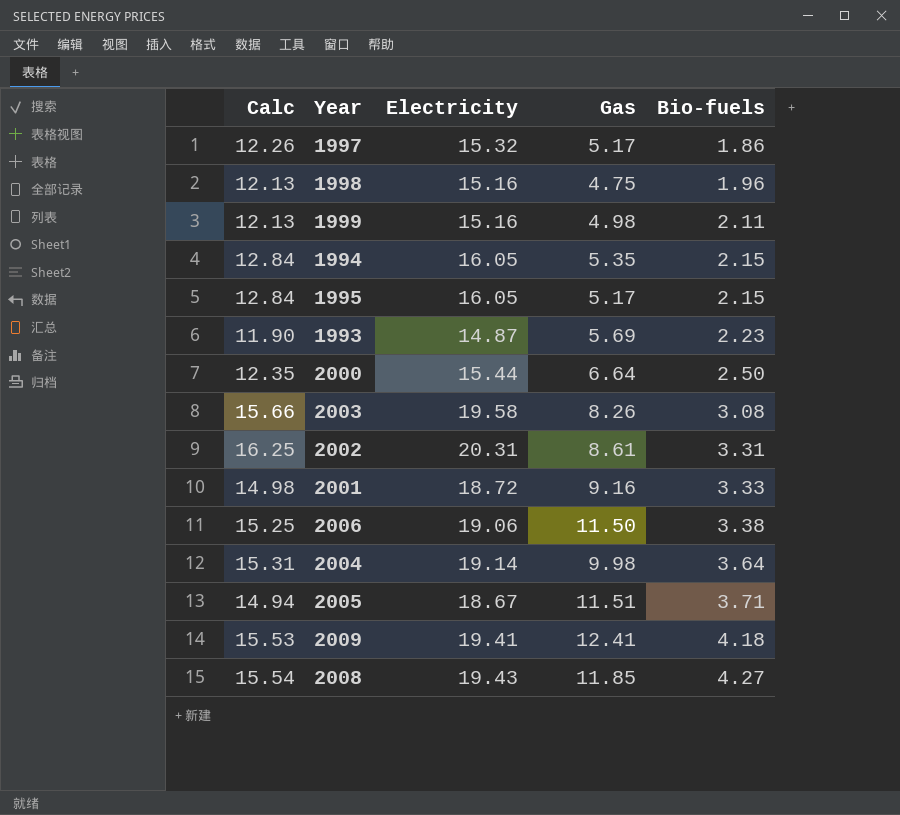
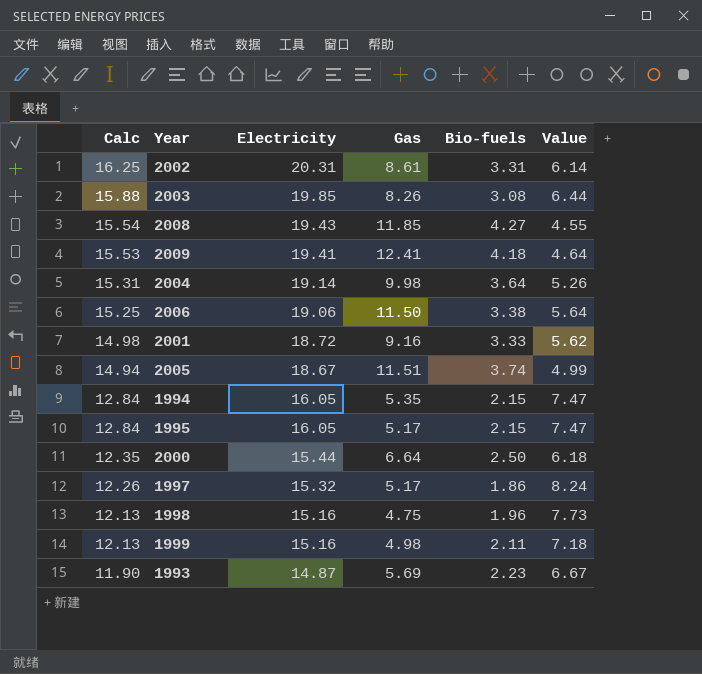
row order: Bio-fuels ascending -> Calc descending
column Value | formula: none -> [Electricity] / [Bio-fuels]
2003 | Calc: 15.66 -> 15.88
2003 | Electricity: 19.58 -> 19.85
2005 | Bio-fuels: 3.71 -> 3.74

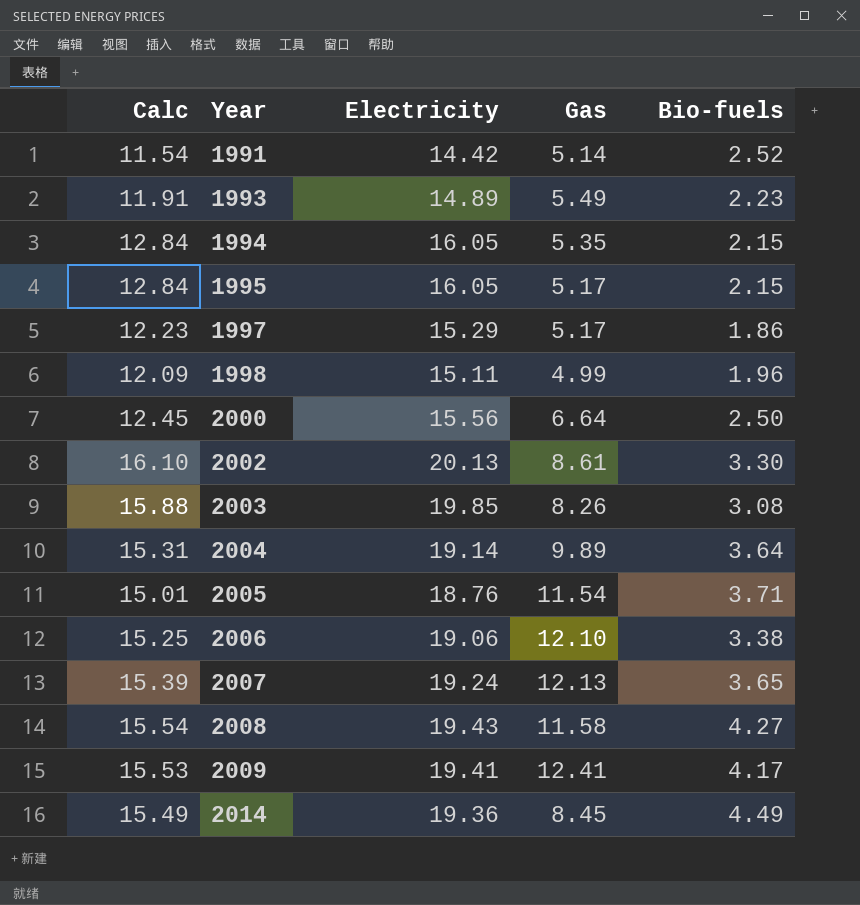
row order: Calc descending -> Year ascending
column Value | formula: [Electricity] / [Bio-fuels] -> none
row 2001: 14.98 | 18.72 | 9.16 | 3.33 | 5.62 -> none
row 1999: 12.13 | 15.16 | 4.98 | 2.11 | 7.18 -> none
row 1991: none -> 11.54 | 14.42 | 5.14 | 2.52
1993 | Calc: 11.90 -> 11.91
1993 | Electricity: 14.87 -> 14.89
1993 | Gas: 5.69 -> 5.49
1997 | Calc: 12.26 -> 12.23
1997 | Electricity: 15.32 -> 15.29
1998 | Calc: 12.13 -> 12.09
1998 | Electricity: 15.16 -> 15.11
1998 | Gas: 4.75 -> 4.99
2000 | Calc: 12.35 -> 12.45
2000 | Electricity: 15.44 -> 15.56
2002 | Calc: 16.25 -> 16.10
2002 | Electricity: 20.31 -> 20.13
2002 | Bio-fuels: 3.31 -> 3.30
2004 | Gas: 9.98 -> 9.89
2005 | Calc: 14.94 -> 15.01
2005 | Electricity: 18.67 -> 18.76
2005 | Gas: 11.51 -> 11.54
2005 | Bio-fuels: 3.74 -> 3.71
2006 | Gas: 11.50 -> 12.10
row 2007: none -> 15.39 | 19.24 | 12.13 | 3.65
2008 | Gas: 11.85 -> 11.58
2009 | Bio-fuels: 4.18 -> 4.17
row 2014: none -> 15.49 | 19.36 | 8.45 | 4.49

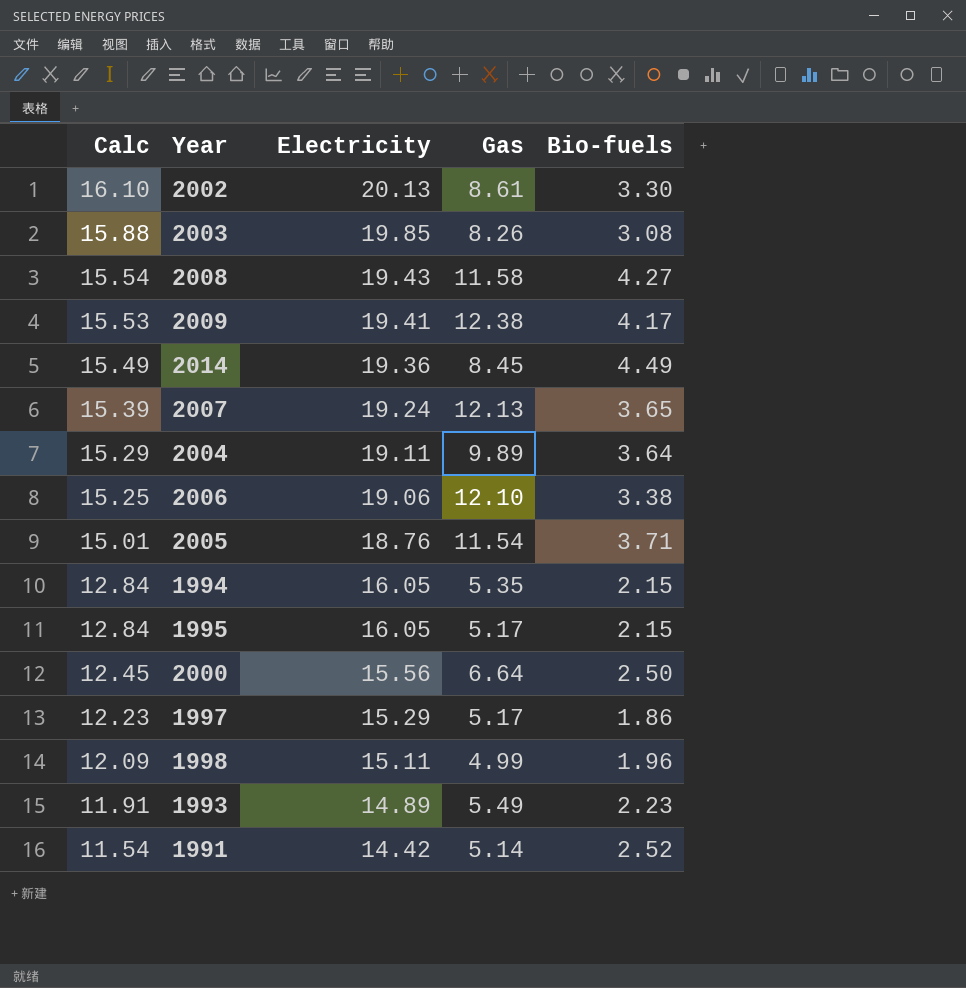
row order: Year ascending -> Calc descending
2009 | Gas: 12.41 -> 12.38
2004 | Calc: 15.31 -> 15.29
2004 | Electricity: 19.14 -> 19.11

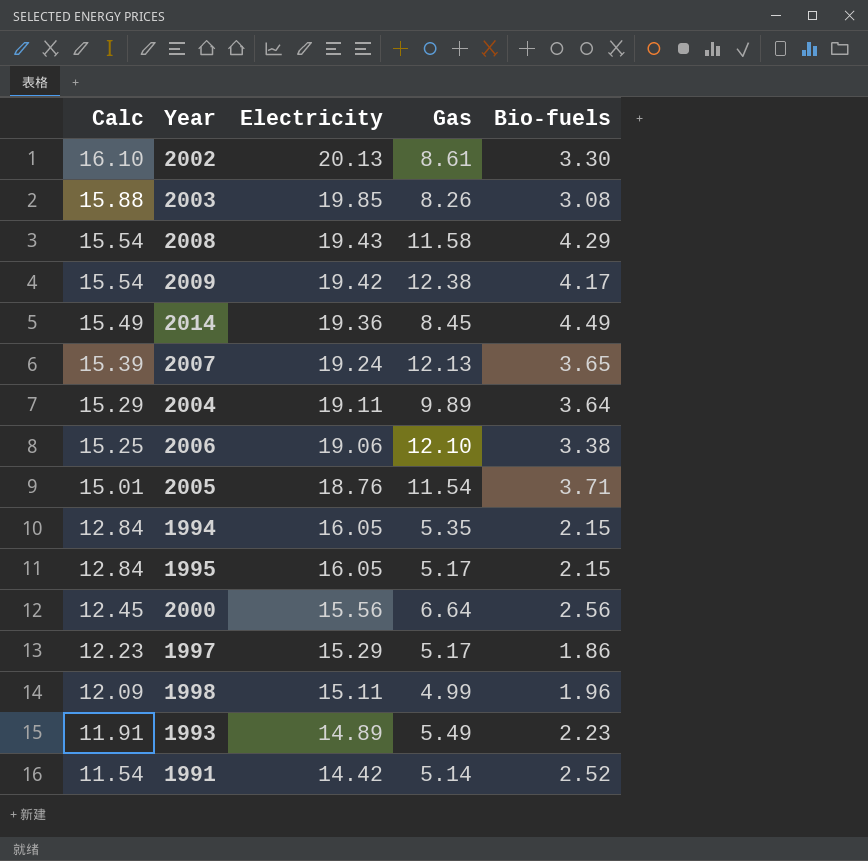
2008 | Bio-fuels: 4.27 -> 4.29
2009 | Calc: 15.53 -> 15.54
2009 | Electricity: 19.41 -> 19.42
2000 | Bio-fuels: 2.50 -> 2.56

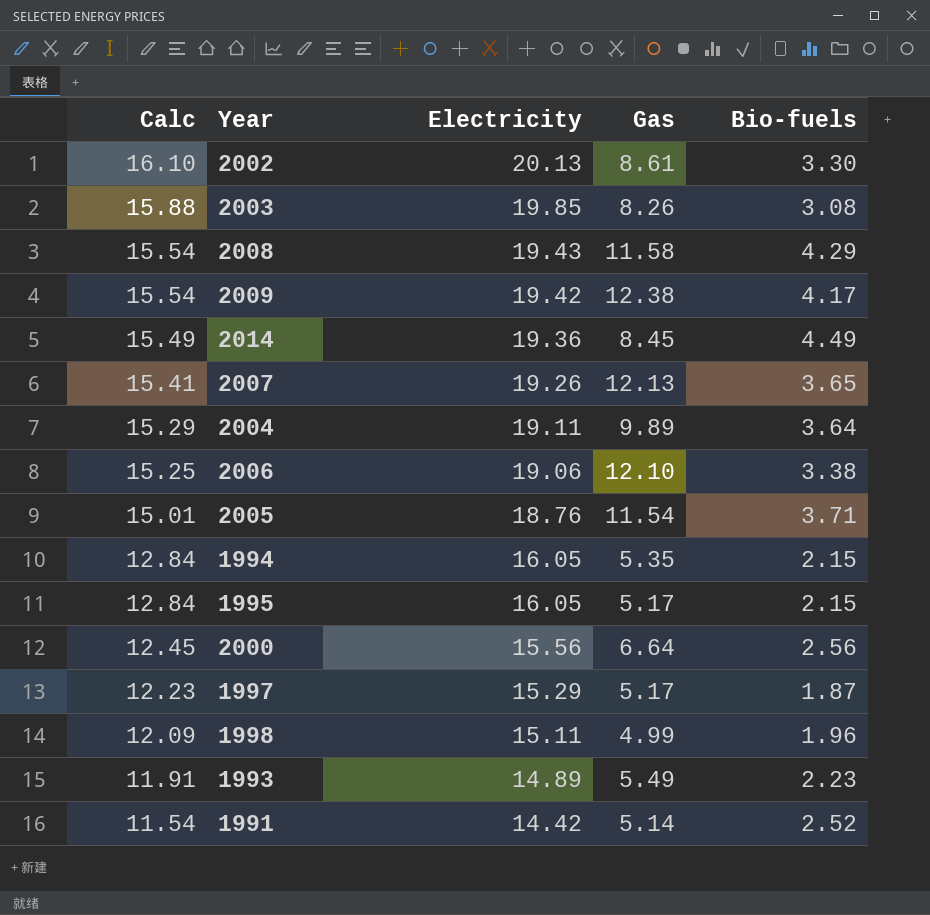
2007 | Calc: 15.39 -> 15.41
2007 | Electricity: 19.24 -> 19.26
1997 | Bio-fuels: 1.86 -> 1.87

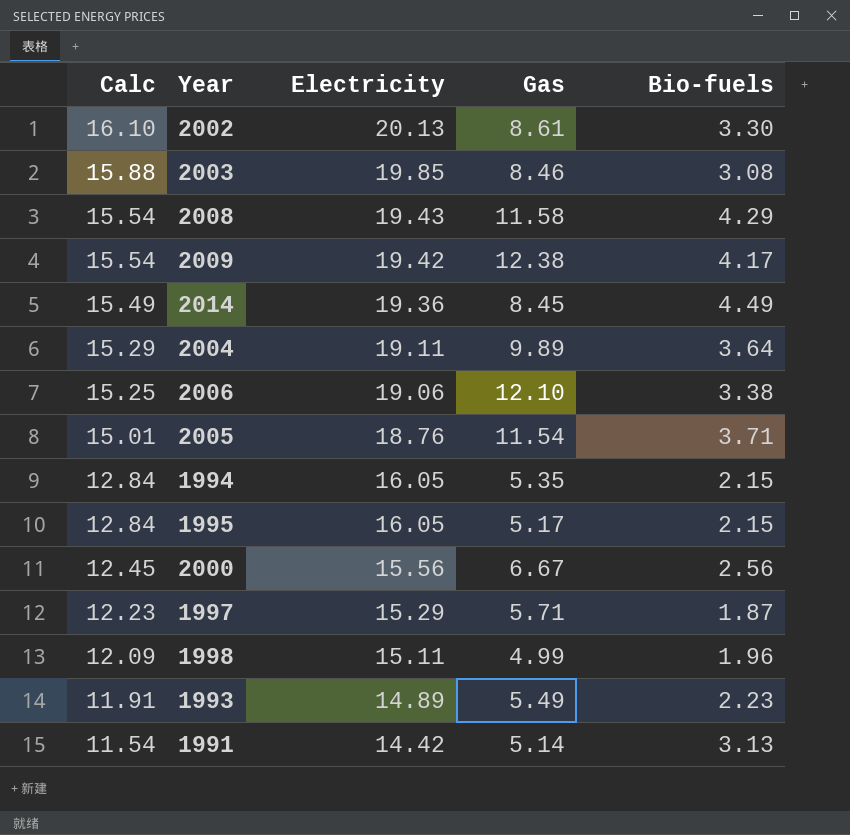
row 2007: 15.41 | 19.26 | 12.13 | 3.65 -> none
2003 | Gas: 8.26 -> 8.46
2000 | Gas: 6.64 -> 6.67
1997 | Gas: 5.17 -> 5.71
1991 | Bio-fuels: 2.52 -> 3.13

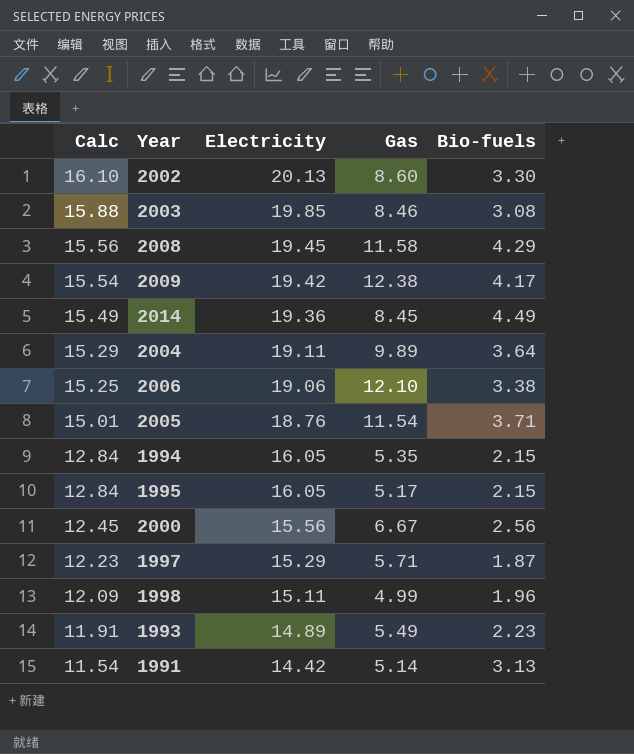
2002 | Gas: 8.61 -> 8.60
2008 | Calc: 15.54 -> 15.56
2008 | Electricity: 19.43 -> 19.45

